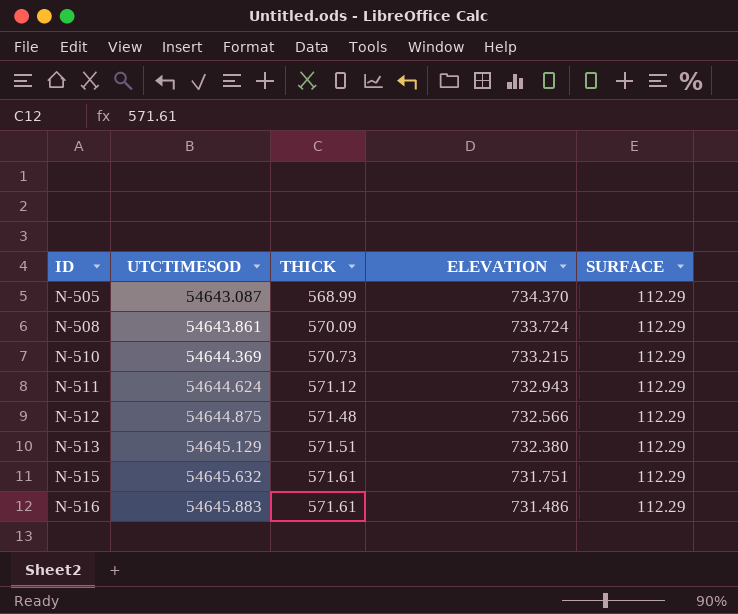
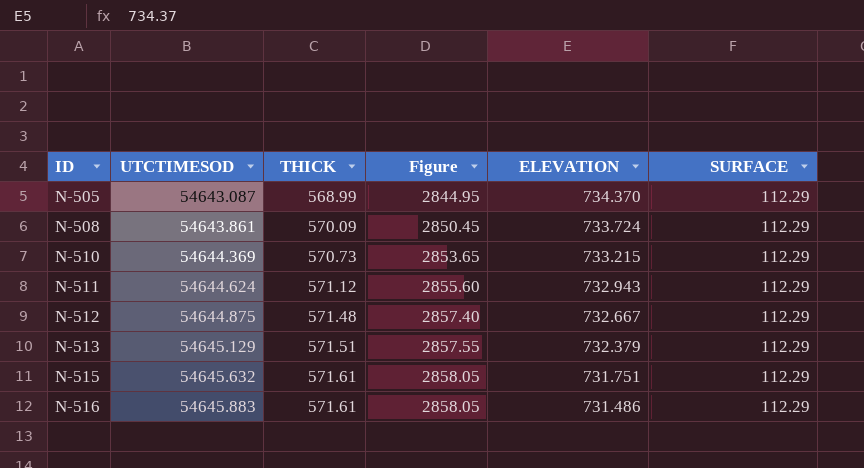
column Figure | formula: none -> [THICK] * 5
N-512 | ELEVATION: 732.566 -> 732.667
N-513 | ELEVATION: 732.380 -> 732.379

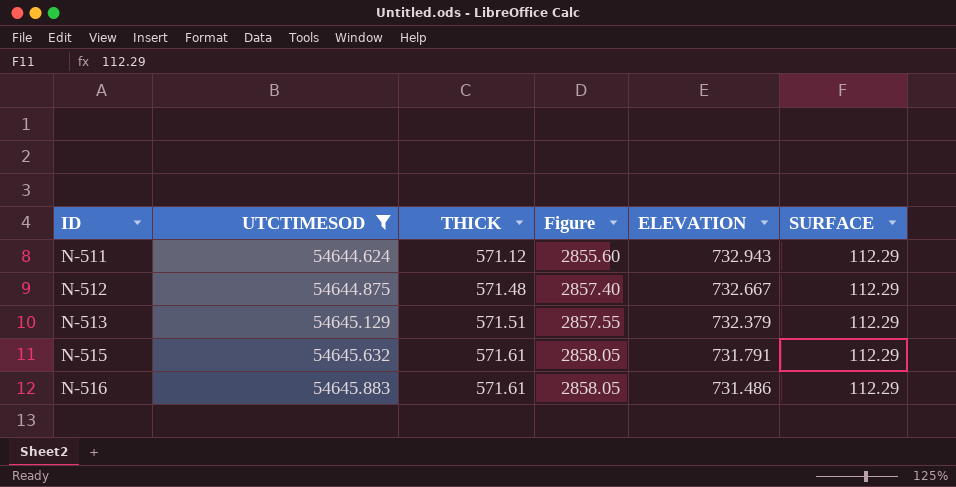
filter: none -> UTCTIMESOD >= 54644.624
N-515 | ELEVATION: 731.751 -> 731.791

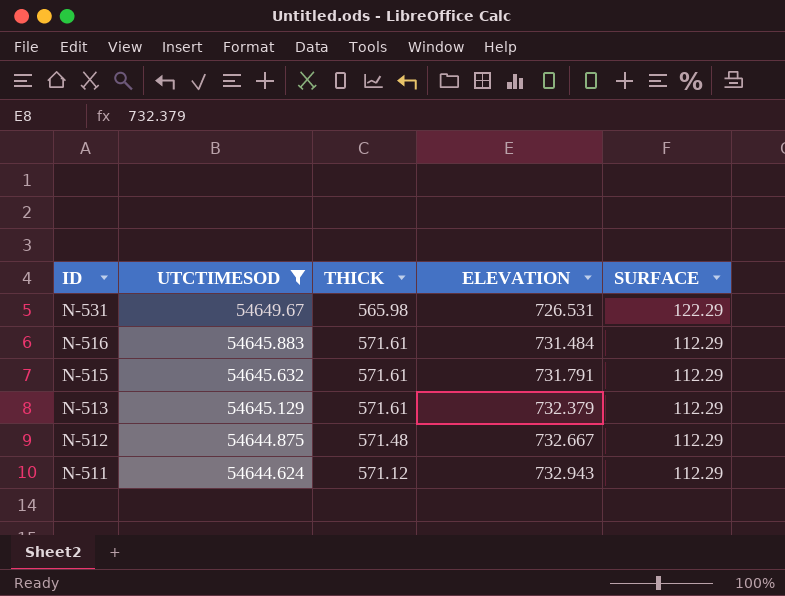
row order: ID ascending -> ID descending
column Figure | formula: [THICK] * 5 -> none
row N-531: none -> 54649.67 | 565.98 | 726.531 | 122.29
N-516 | ELEVATION: 731.486 -> 731.484
N-513 | THICK: 571.51 -> 571.61

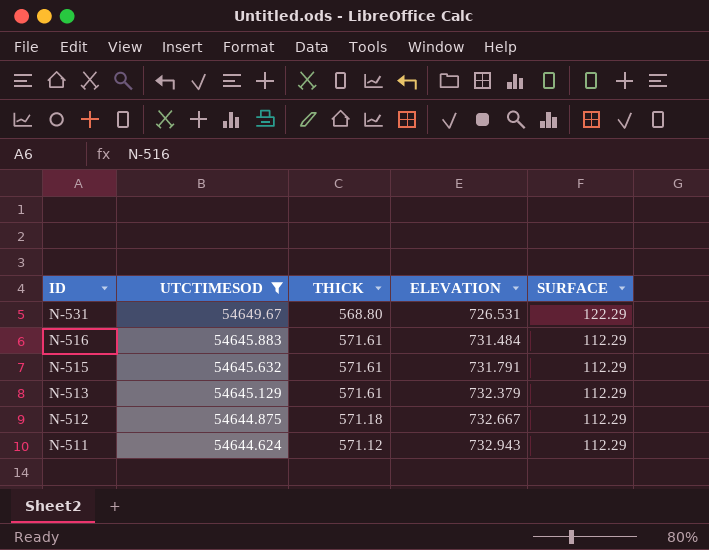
N-531 | THICK: 565.98 -> 568.80
N-512 | THICK: 571.48 -> 571.18

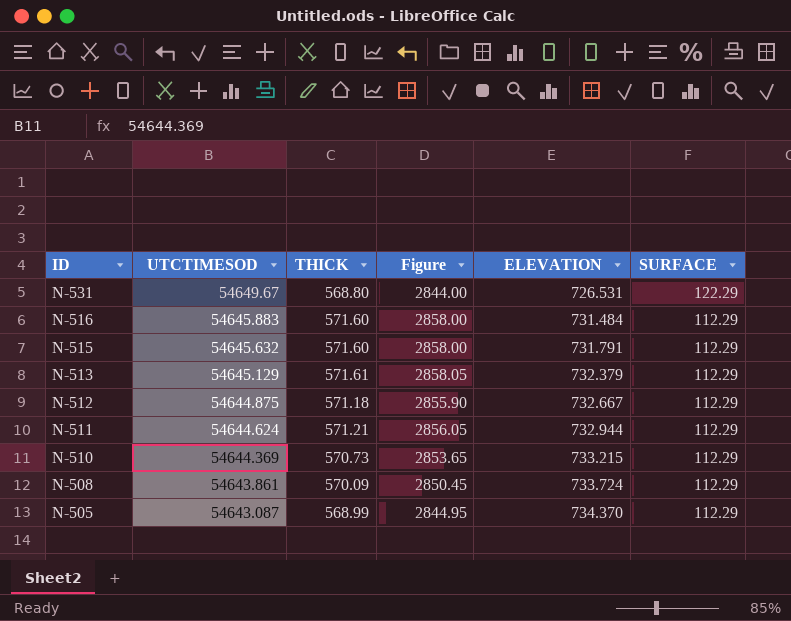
filter: UTCTIMESOD >= 54644.624 -> none
column Figure | formula: none -> [THICK] * 5
N-516 | THICK: 571.61 -> 571.60
N-515 | THICK: 571.61 -> 571.60
N-511 | THICK: 571.12 -> 571.21
N-511 | ELEVATION: 732.943 -> 732.944

